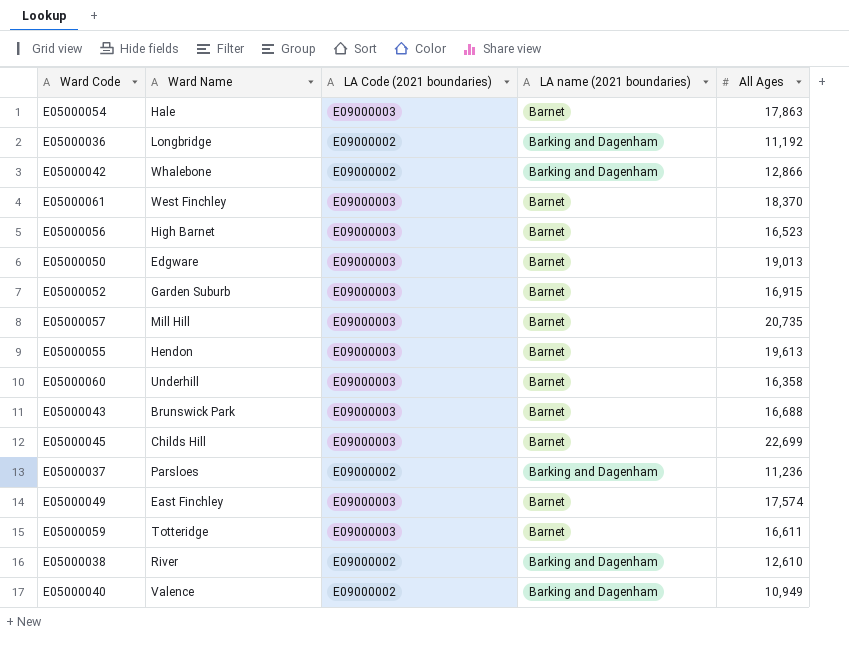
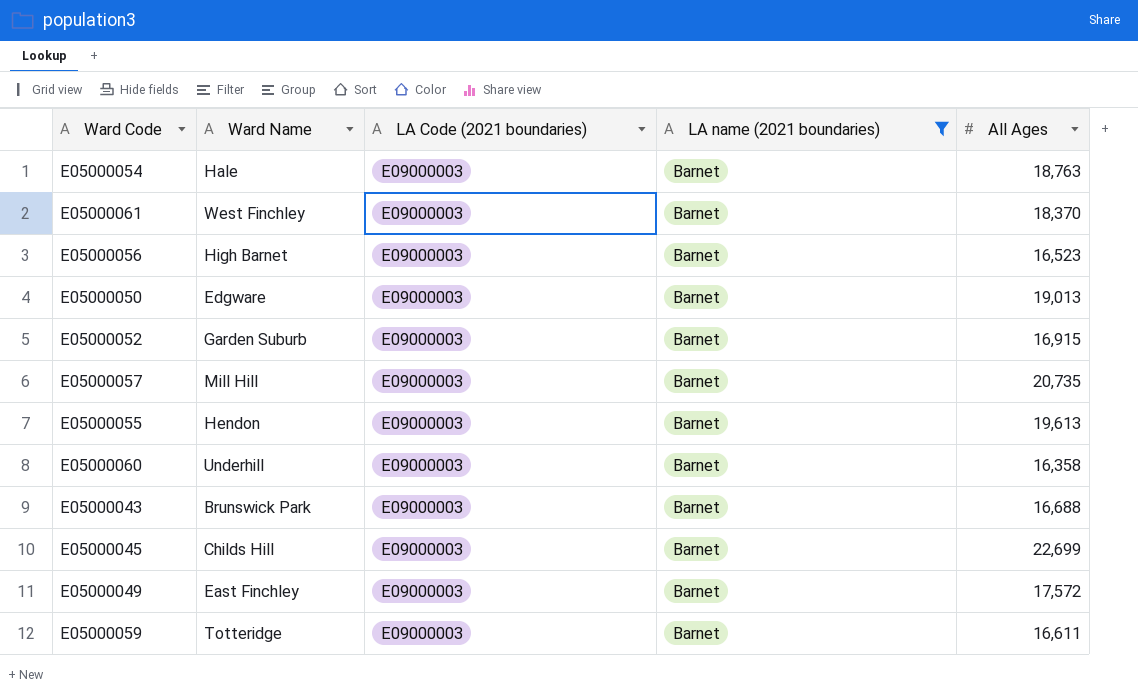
filter: none -> LA name (2021 boundaries) = Barnet
E05000054 | All Ages: 17,863 -> 18,763
E05000049 | All Ages: 17,574 -> 17,572

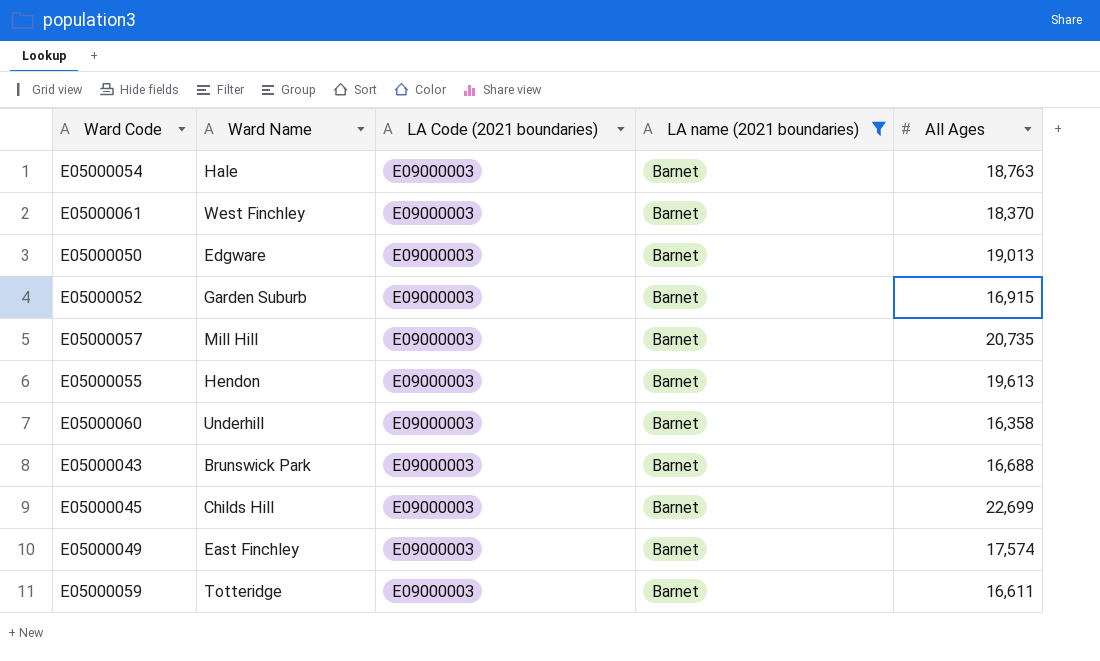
row E05000056: High Barnet | E09000003 | Barnet | 16,523 -> none
E05000049 | All Ages: 17,572 -> 17,574

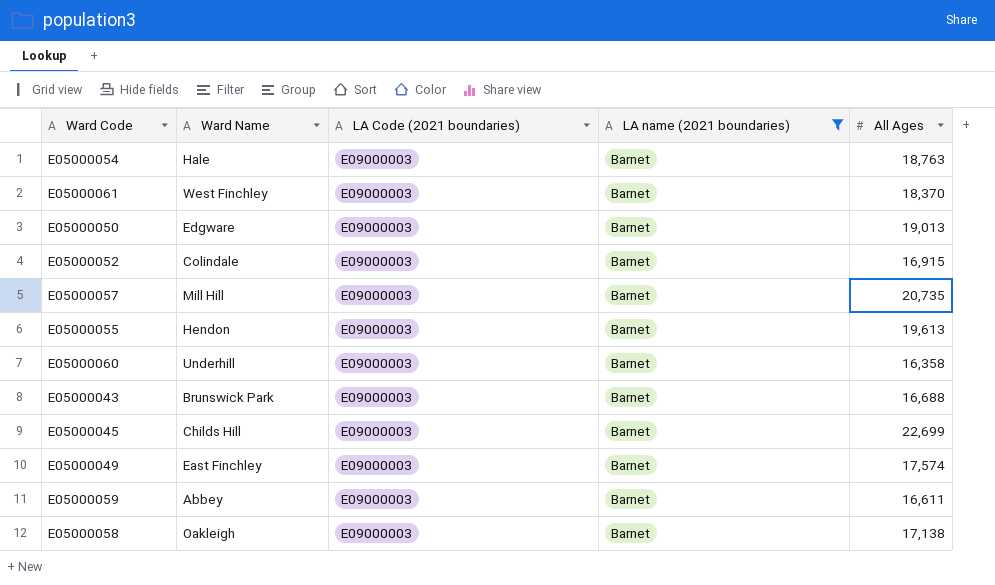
E05000052 | Ward Name: Garden Suburb -> Colindale
E05000059 | Ward Name: Totteridge -> Abbey
row E05000058: none -> Oakleigh | E09000003 | Barnet | 17,138

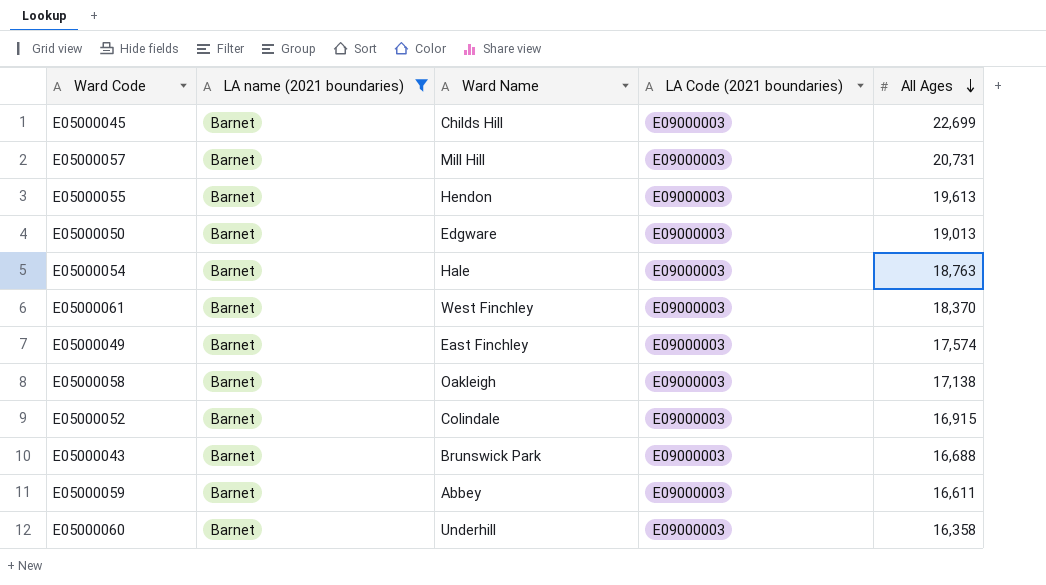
row order: none -> All Ages descending
column LA name (2021 boundaries) | position: 4 -> 2
E05000057 | All Ages: 20,735 -> 20,731

